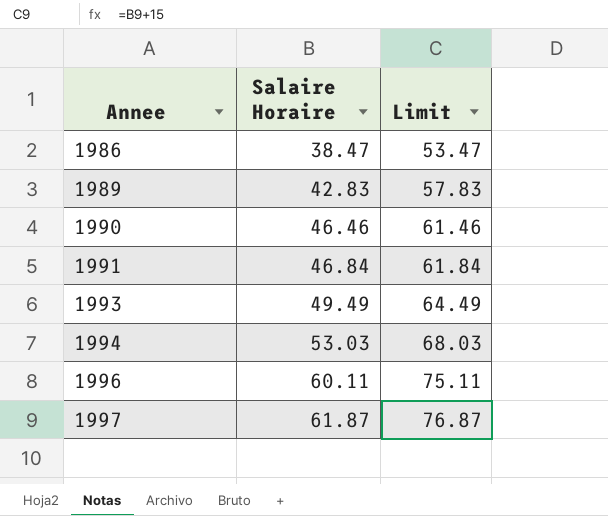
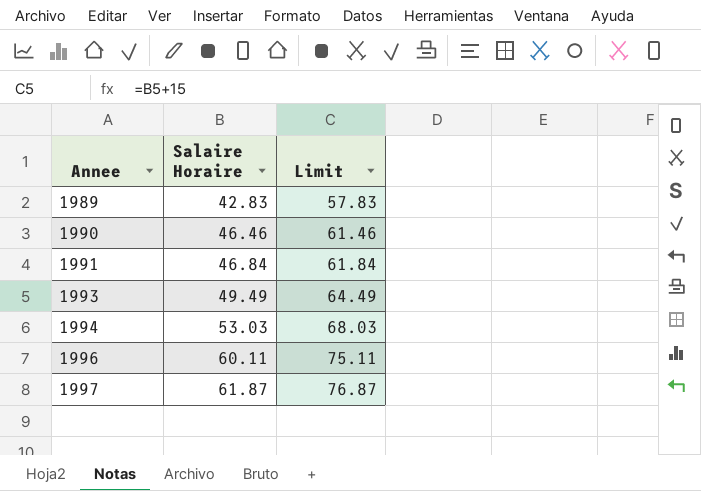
row 1986: 38.47 | 53.47 -> none

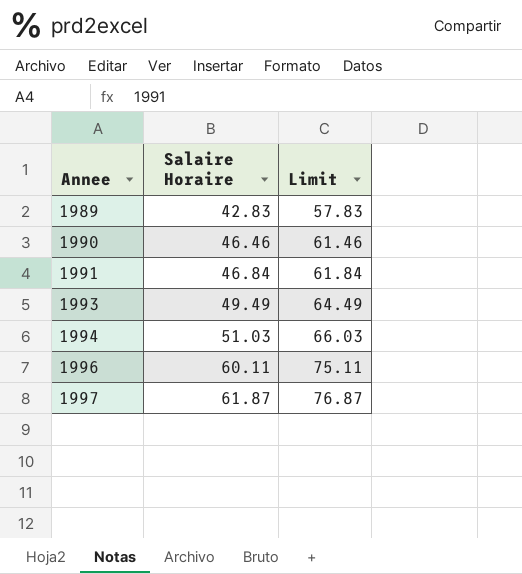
1994 | Salaire Horaire: 53.03 -> 51.03
1994 | Limit: 68.03 -> 66.03

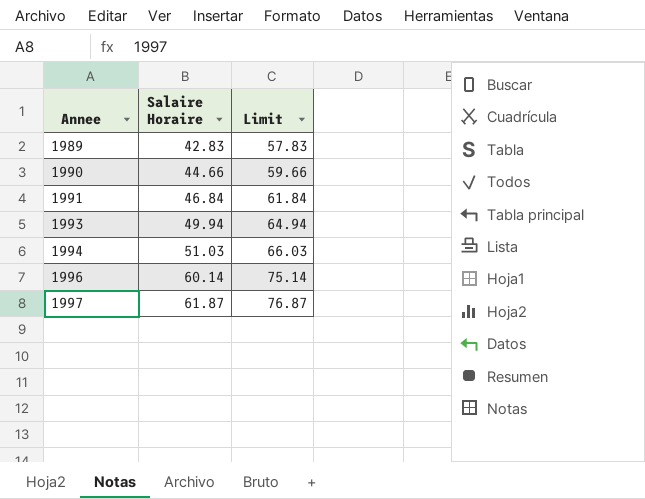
1990 | Salaire Horaire: 46.46 -> 44.66
1990 | Limit: 61.46 -> 59.66
1993 | Salaire Horaire: 49.49 -> 49.94
1993 | Limit: 64.49 -> 64.94
1996 | Salaire Horaire: 60.11 -> 60.14
1996 | Limit: 75.11 -> 75.14

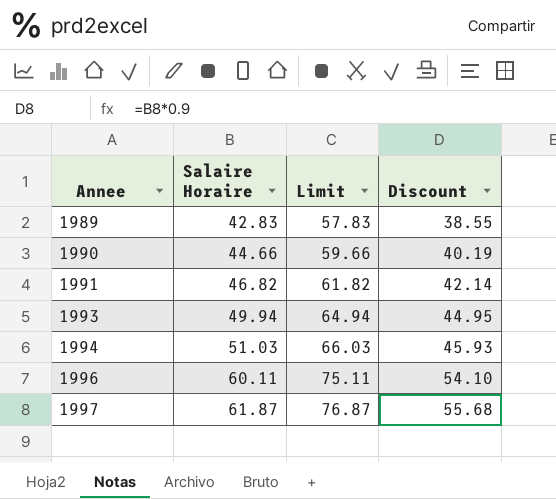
column Discount | formula: none -> [Salaire Horaire] * 0.9
1991 | Salaire Horaire: 46.84 -> 46.82
1991 | Limit: 61.84 -> 61.82
1996 | Salaire Horaire: 60.14 -> 60.11
1996 | Limit: 75.14 -> 75.11

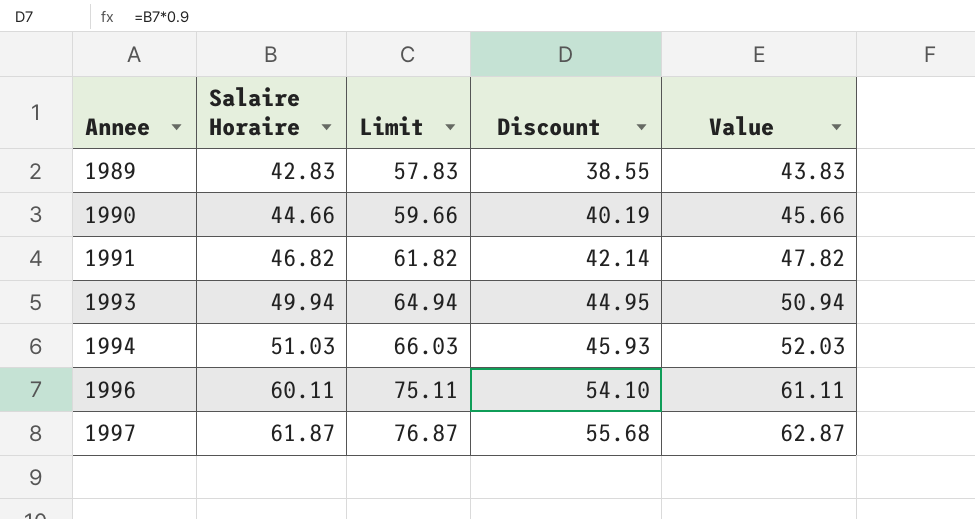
column Value | formula: none -> [Salaire Horaire] + 1

